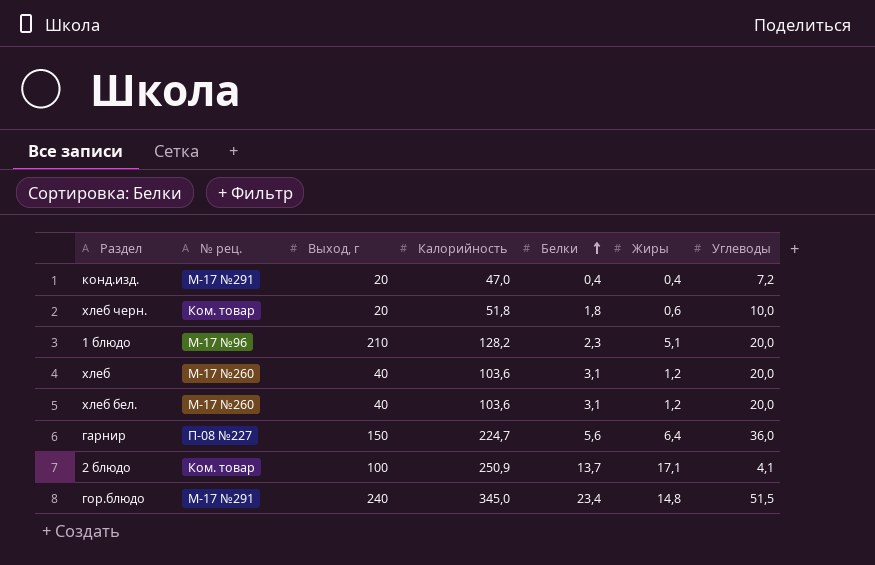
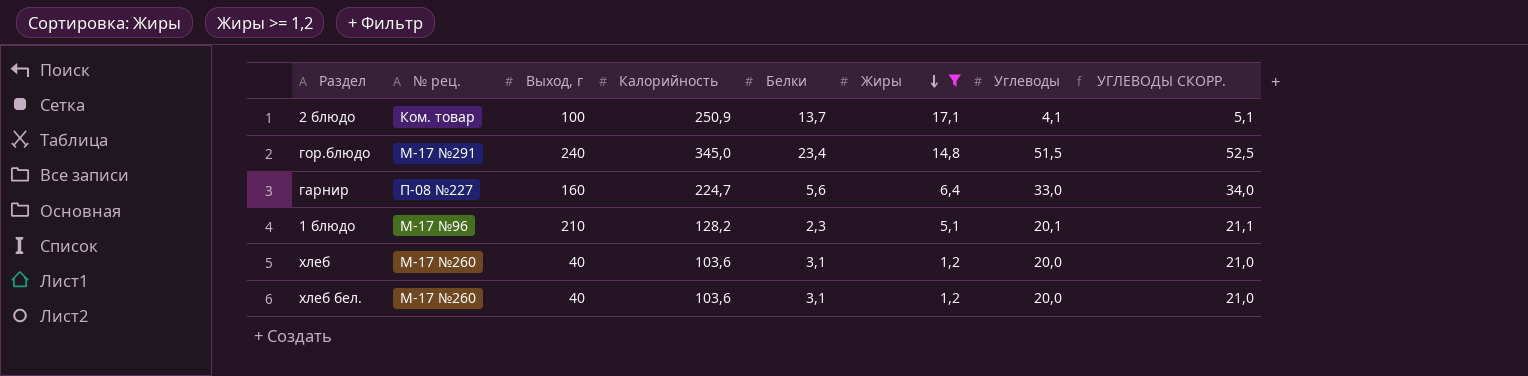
filter: none -> Жиры >= 1,2
row order: Белки ascending -> Жиры descending
column УГЛЕВОДЫ СКОРР. | formula: none -> [Углеводы] + 1
гарнир | Выход, г: 150 -> 160
гарнир | Углеводы: 36,0 -> 33,0
1 блюдо | Углеводы: 20,0 -> 20,1

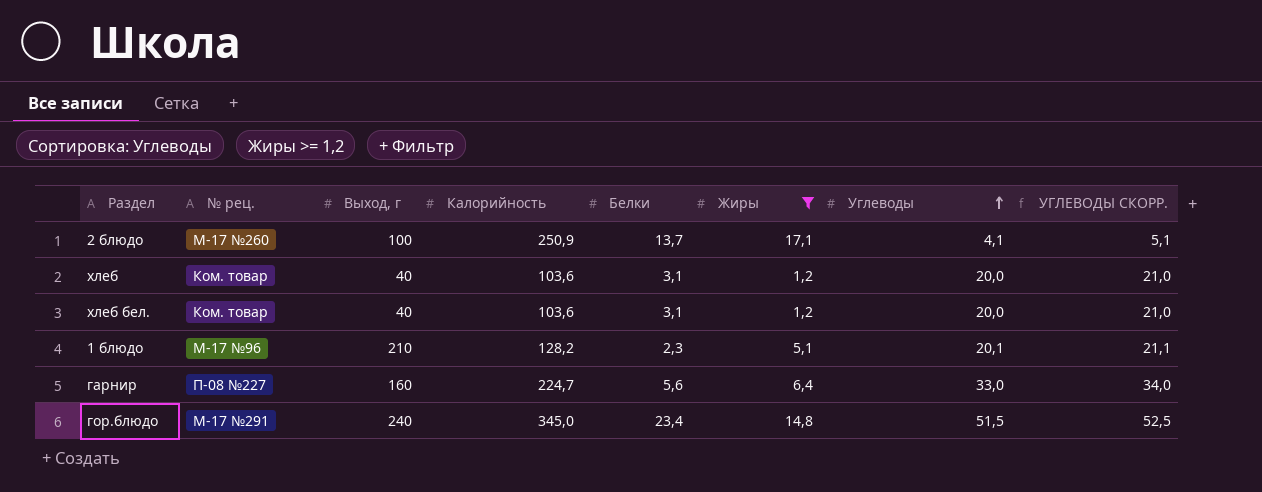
row order: Жиры descending -> Углеводы ascending
2 блюдо | № рец.: Ком. товар -> М-17 №260
хлеб | № рец.: М-17 №260 -> Ком. товар
хлеб бел. | № рец.: М-17 №260 -> Ком. товар

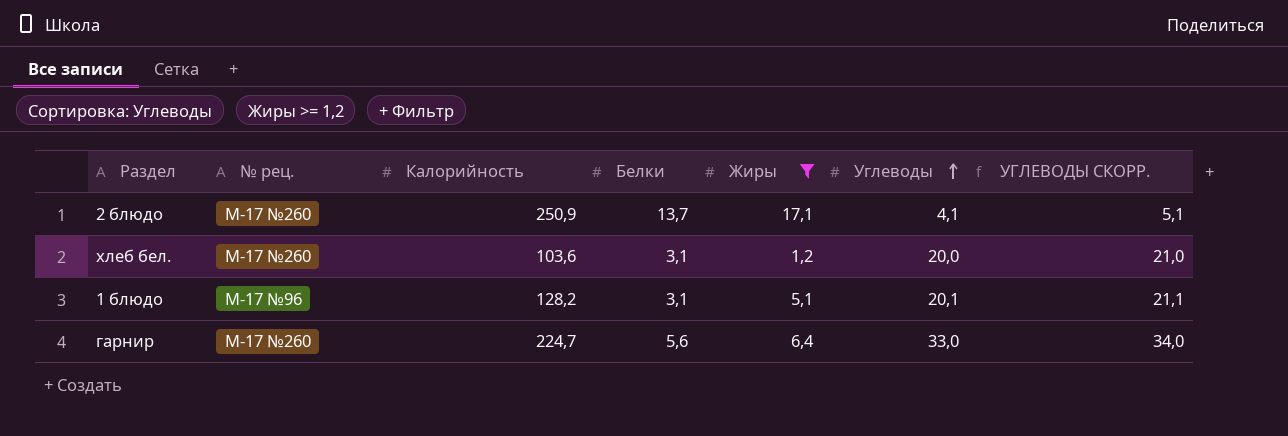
column Выход, г | position: 3 -> none
row хлеб: Ком. товар | 40 | 103,6 | 3,1 | 1,2 | 20,0 | 21,0 -> none
row гор.блюдо: М-17 №291 | 240 | 345,0 | 23,4 | 14,8 | 51,5 | 52,5 -> none
хлеб бел. | № рец.: Ком. товар -> М-17 №260
1 блюдо | Белки: 2,3 -> 3,1
гарнир | № рец.: П-08 №227 -> М-17 №260

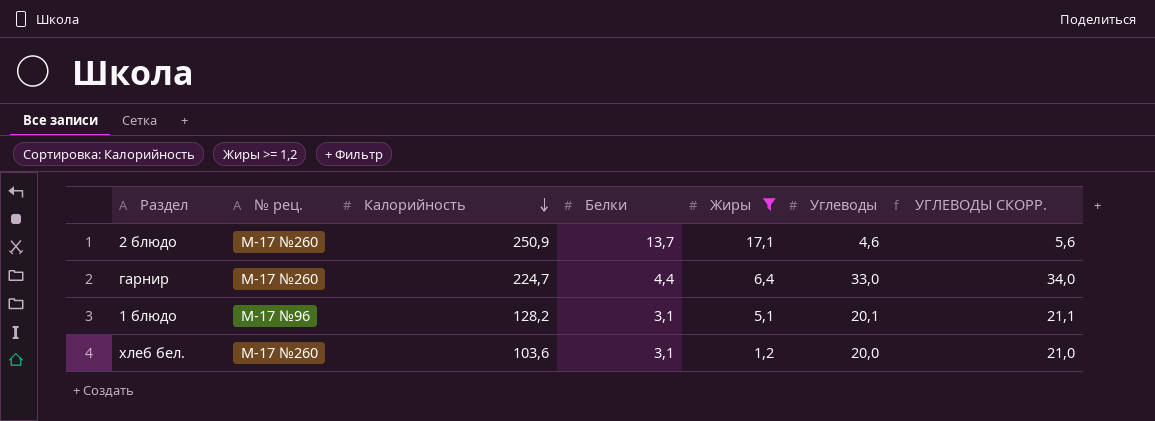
row order: Углеводы ascending -> Калорийность descending
2 блюдо | Углеводы: 4,1 -> 4,6
2 блюдо | УГЛЕВОДЫ СКОРР.: 5,1 -> 5,6
гарнир | Белки: 5,6 -> 4,4

